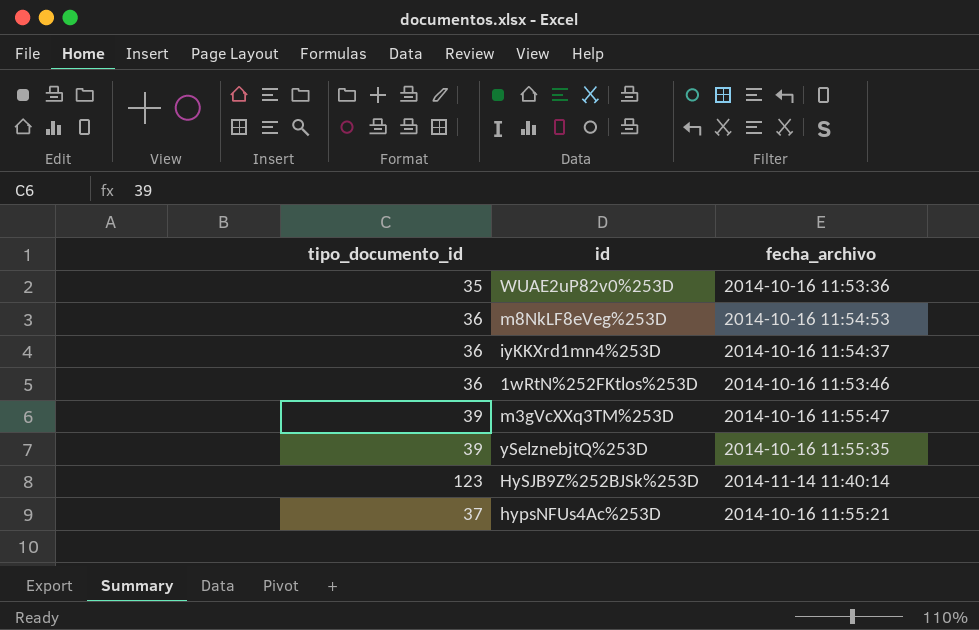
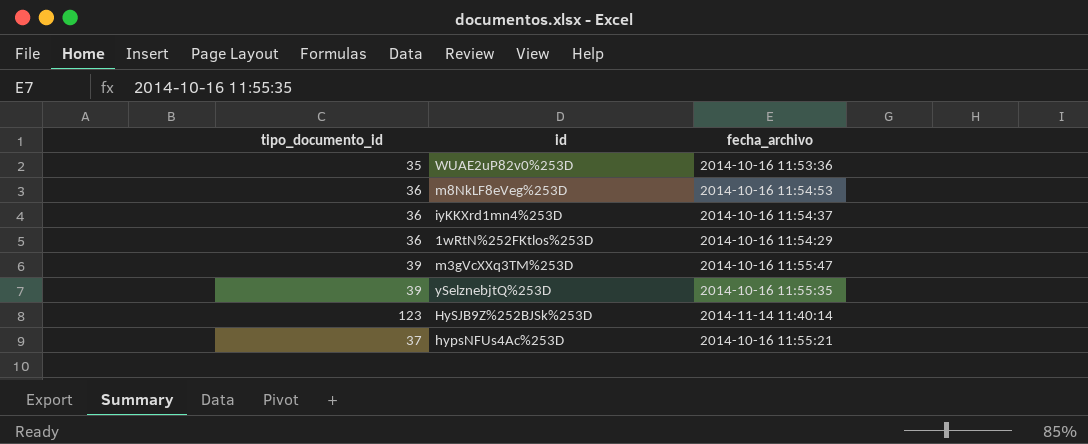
1wRtN%252FKtlos%253D | fecha_archivo: 2014-10-16 11:53:46 -> 2014-10-16 11:54:29

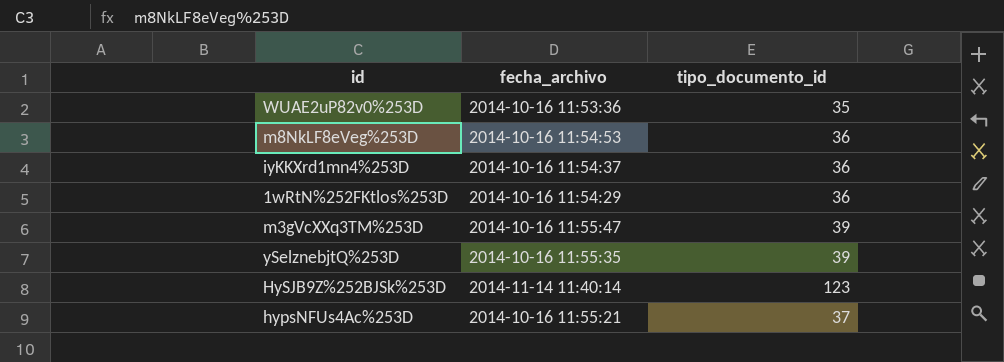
column tipo_documento_id | position: 1 -> 3

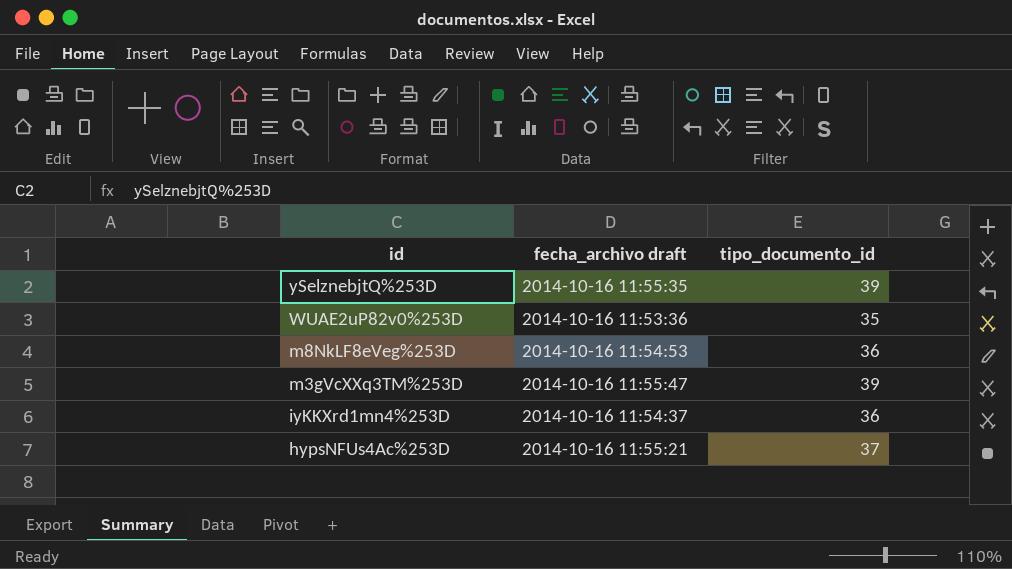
row order: none -> id descending
column name: fecha_archivo -> fecha_archivo draft
row 1wRtN%252FKtlos%253D: 2014-10-16 11:54:29 | 36 -> none
row HySJB9Z%252BJSk%253D: 2014-11-14 11:40:14 | 123 -> none

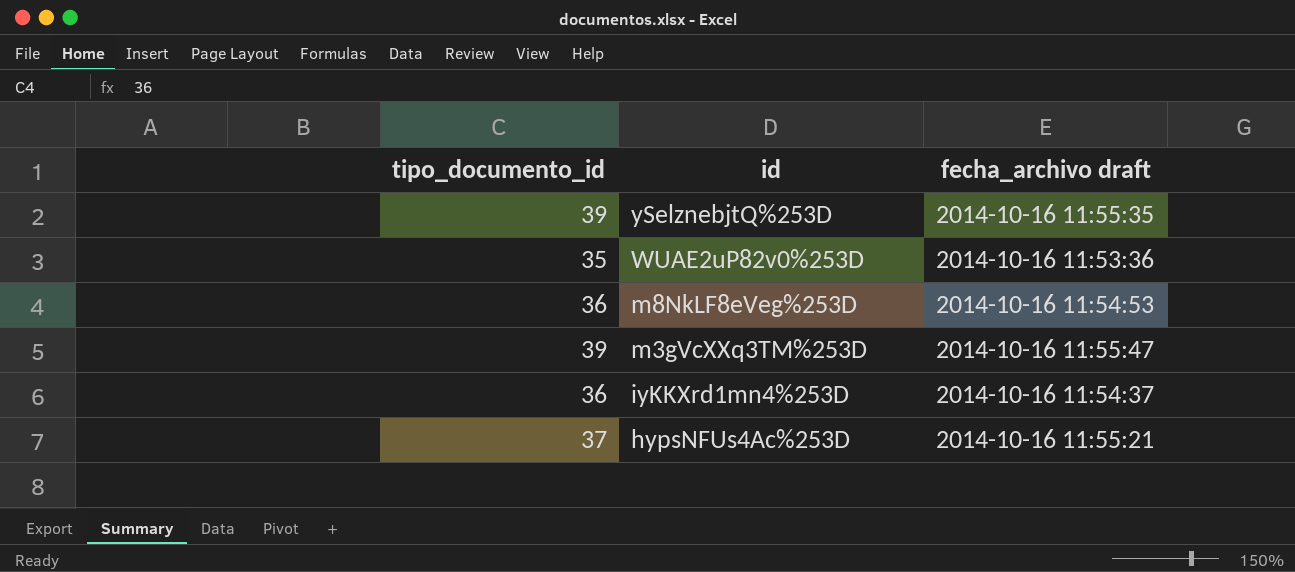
column tipo_documento_id | position: 3 -> 1

